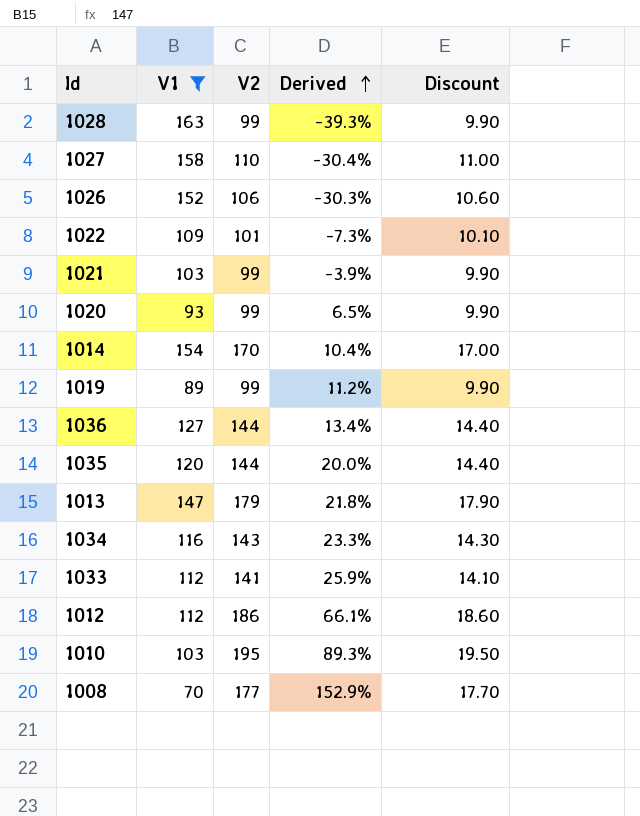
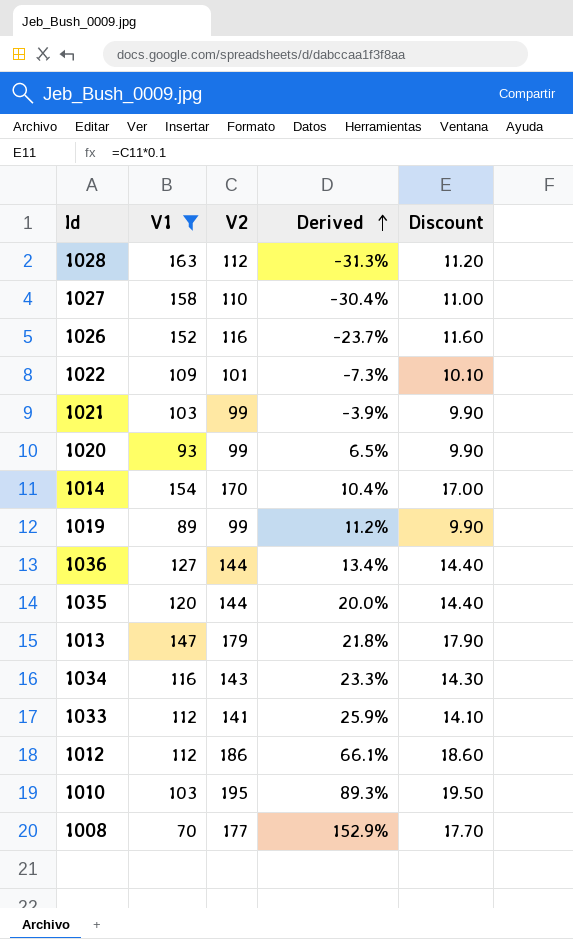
1028 | V2: 99 -> 112
1028 | Derived: -39.3% -> -31.3%
1028 | Discount: 9.90 -> 11.20
1026 | V2: 106 -> 116
1026 | Derived: -30.3% -> -23.7%
1026 | Discount: 10.60 -> 11.60

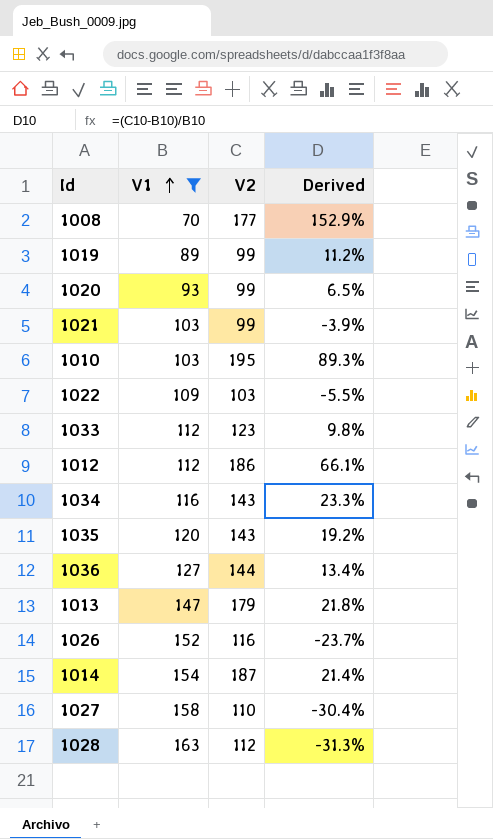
row order: Derived ascending -> V1 ascending
column Discount | formula: [V2] * 0.1 -> none
1022 | V2: 101 -> 103
1022 | Derived: -7.3% -> -5.5%
1033 | V2: 141 -> 123
1033 | Derived: 25.9% -> 9.8%
1035 | V2: 144 -> 143
1035 | Derived: 20.0% -> 19.2%
1014 | V2: 170 -> 187
1014 | Derived: 10.4% -> 21.4%

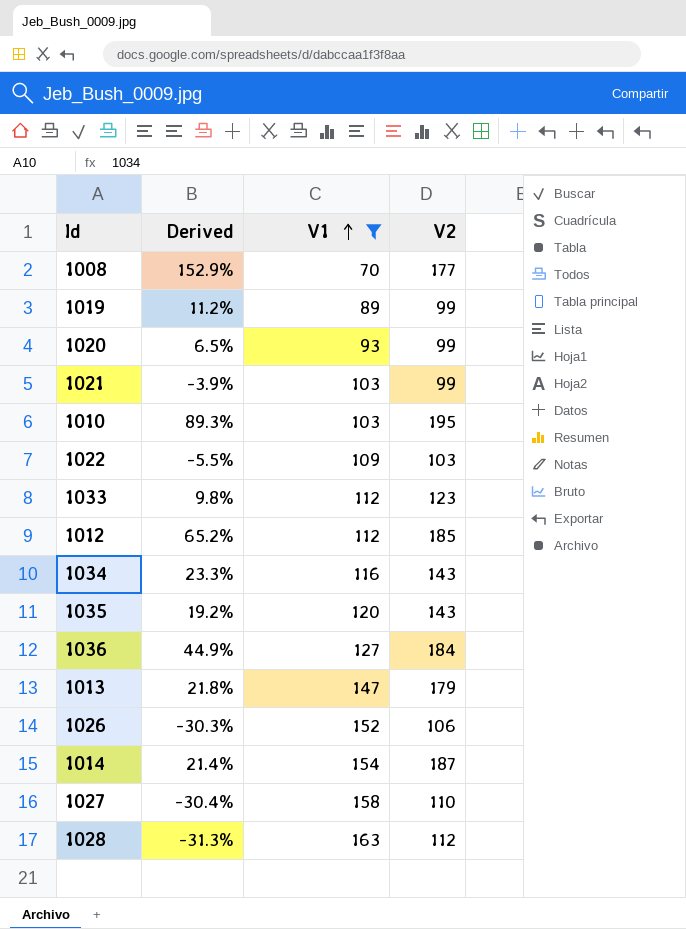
column Derived | position: 4 -> 2
1012 | Derived: 66.1% -> 65.2%
1012 | V2: 186 -> 185
1036 | Derived: 13.4% -> 44.9%
1036 | V2: 144 -> 184
1026 | Derived: -23.7% -> -30.3%
1026 | V2: 116 -> 106

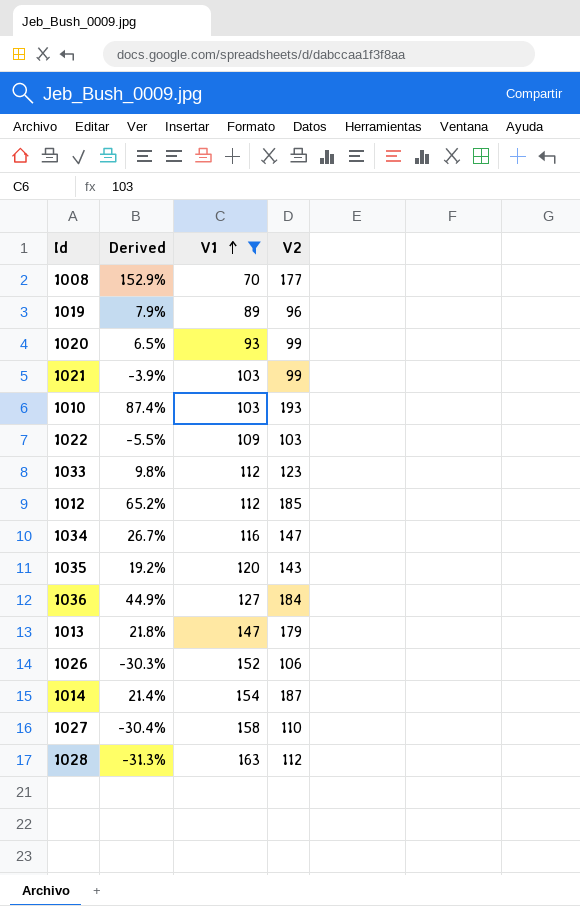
1019 | Derived: 11.2% -> 7.9%
1019 | V2: 99 -> 96
1010 | Derived: 89.3% -> 87.4%
1010 | V2: 195 -> 193
1034 | Derived: 23.3% -> 26.7%
1034 | V2: 143 -> 147

